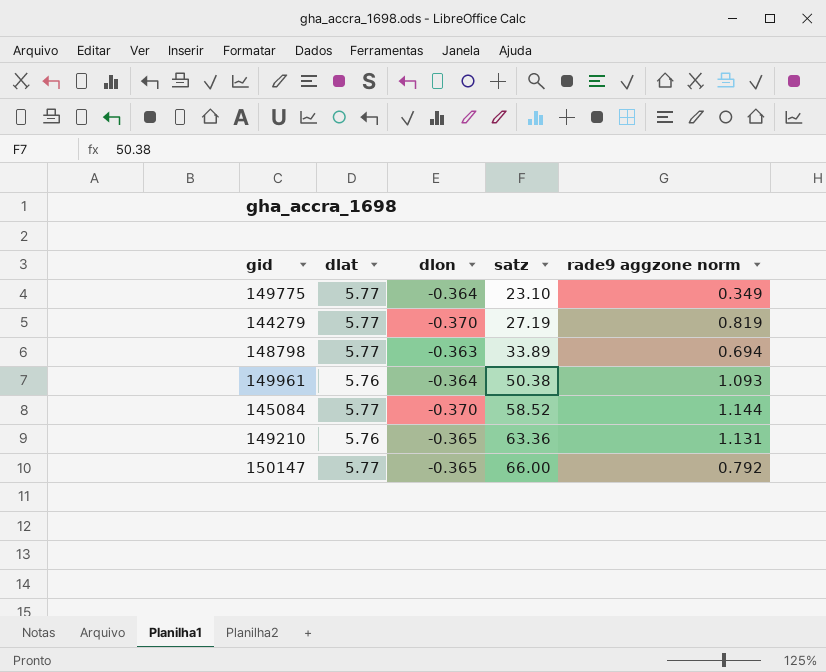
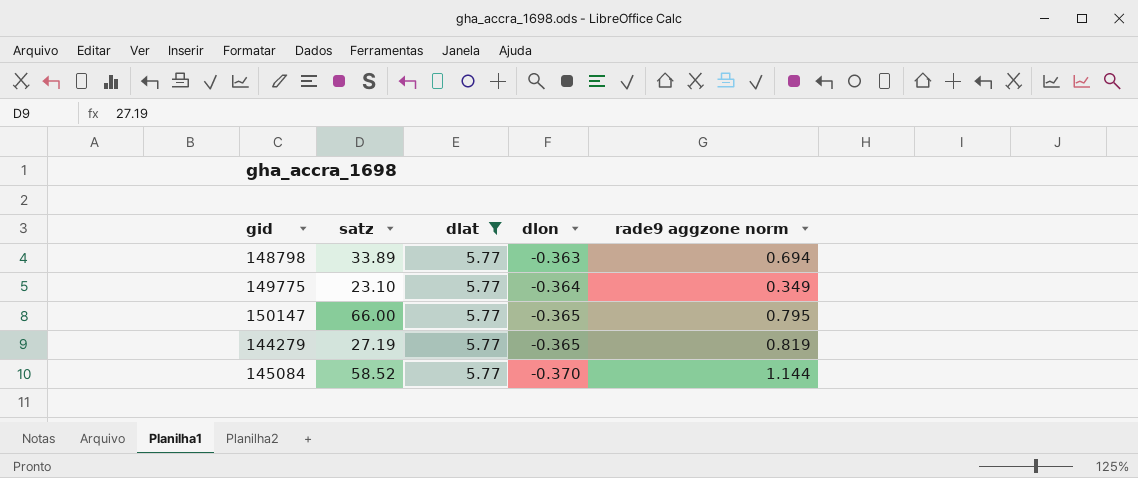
filter: none -> dlat = 5.77
row order: satz ascending -> dlon descending
column satz | position: 4 -> 2
150147 | rade9 aggzone norm: 0.792 -> 0.795
144279 | dlon: -0.370 -> -0.365

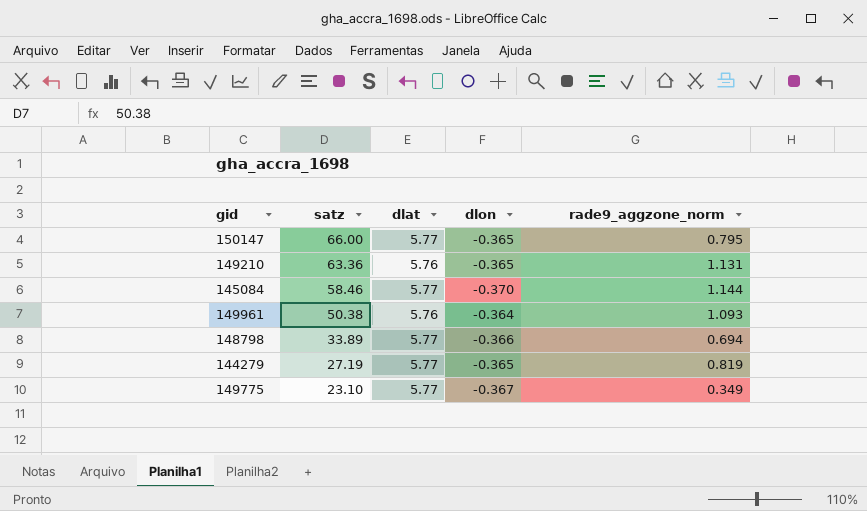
filter: dlat = 5.77 -> none
row order: dlon descending -> satz descending
column name: rade9 aggzone norm -> rade9_aggzone_norm
145084 | satz: 58.52 -> 58.46
148798 | dlon: -0.363 -> -0.366
149775 | dlon: -0.364 -> -0.367

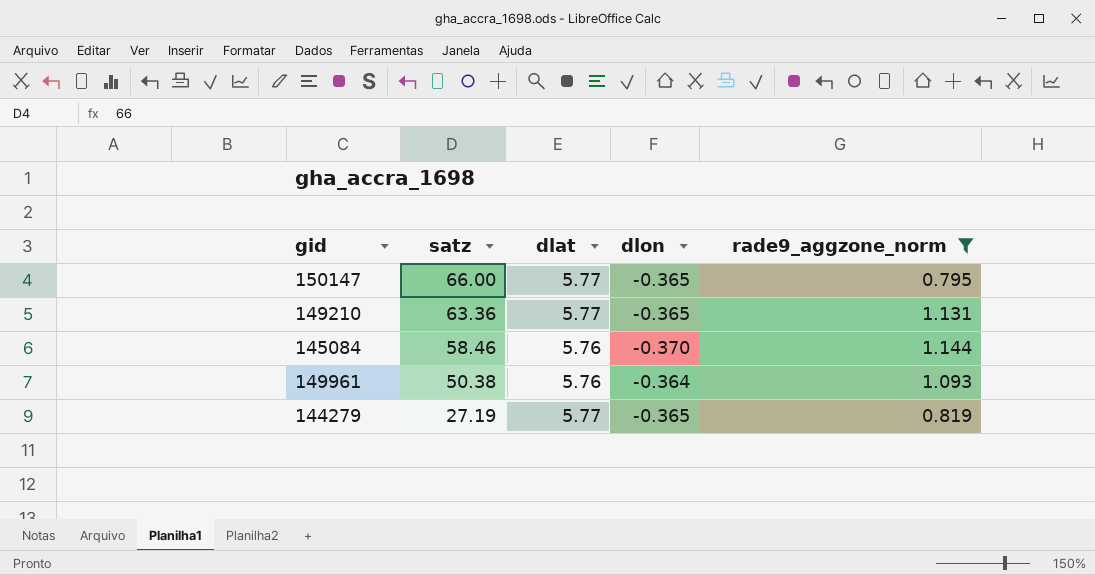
filter: none -> rade9_aggzone_norm >= 0.795
149210 | dlat: 5.76 -> 5.77
145084 | dlat: 5.77 -> 5.76

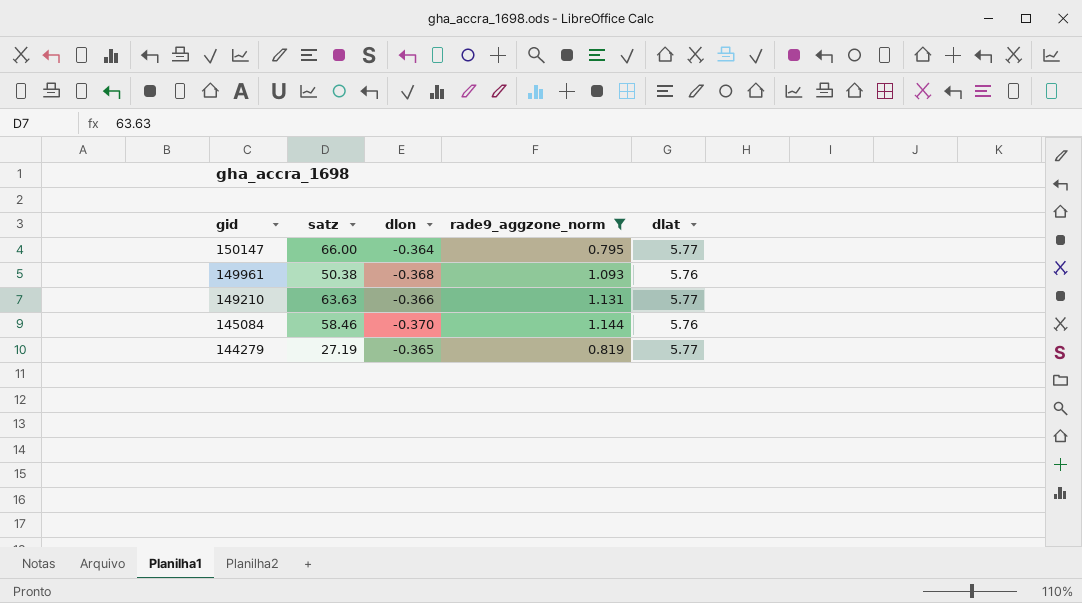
row order: satz descending -> gid descending
column dlat | position: 3 -> 5
150147 | dlon: -0.365 -> -0.364
149961 | dlon: -0.364 -> -0.368
149210 | satz: 63.36 -> 63.63
149210 | dlon: -0.365 -> -0.366

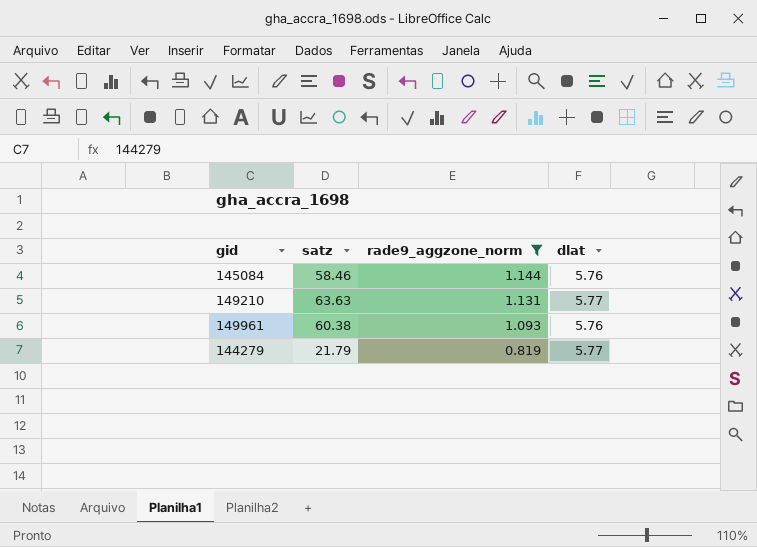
row order: gid descending -> rade9_aggzone_norm descending
column dlon | position: 3 -> none
row 150147: 66.00 | -0.364 | 0.795 | 5.77 -> none
149961 | satz: 50.38 -> 60.38
144279 | satz: 27.19 -> 21.79

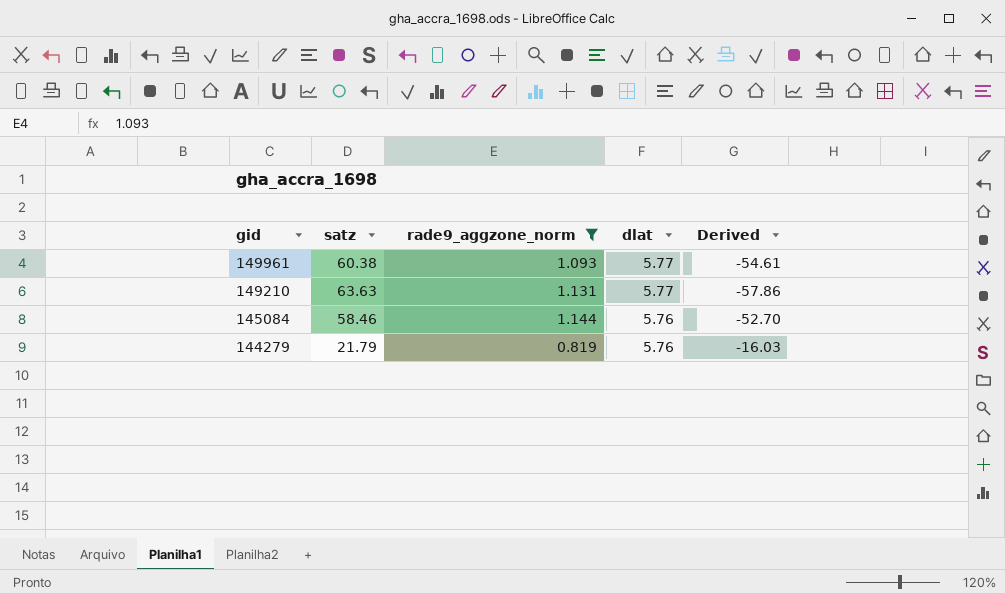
row order: rade9_aggzone_norm descending -> gid descending
column Derived | formula: none -> [dlat] - [satz]
149961 | dlat: 5.76 -> 5.77
144279 | dlat: 5.77 -> 5.76

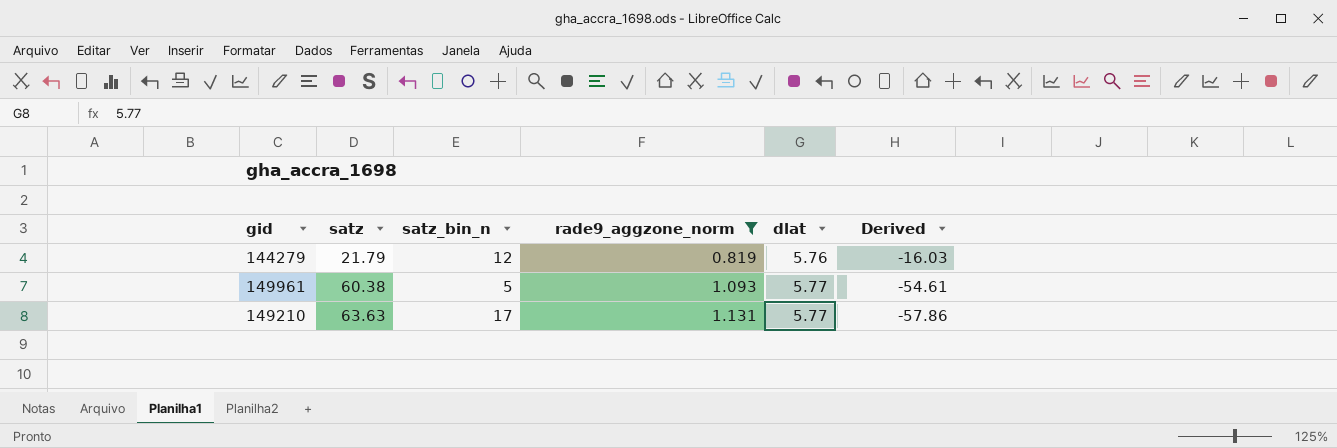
row order: gid descending -> satz ascending
column satz_bin_n | position: none -> 3
row 145084: 58.46 | 1.144 | 5.76 | -52.70 -> none

